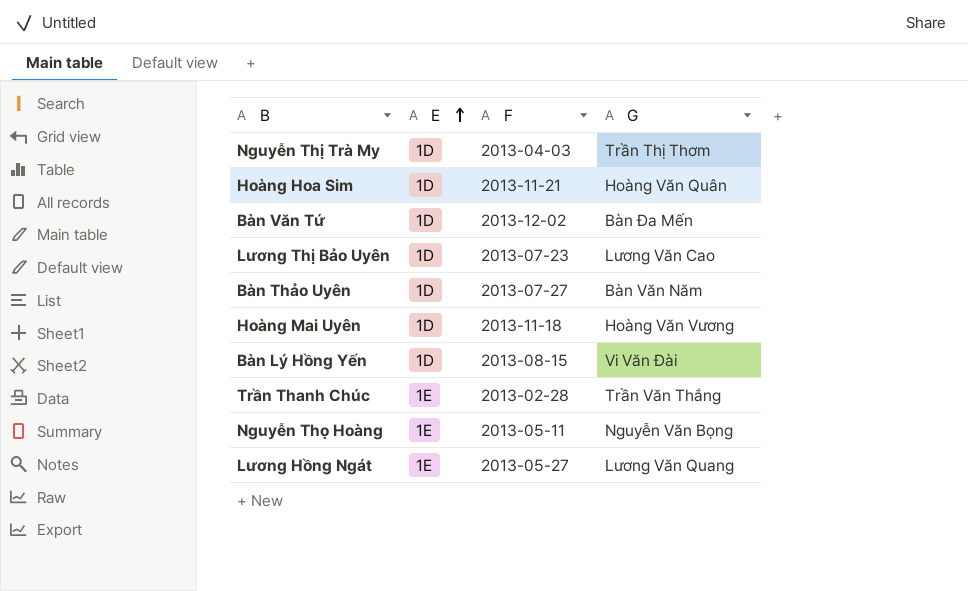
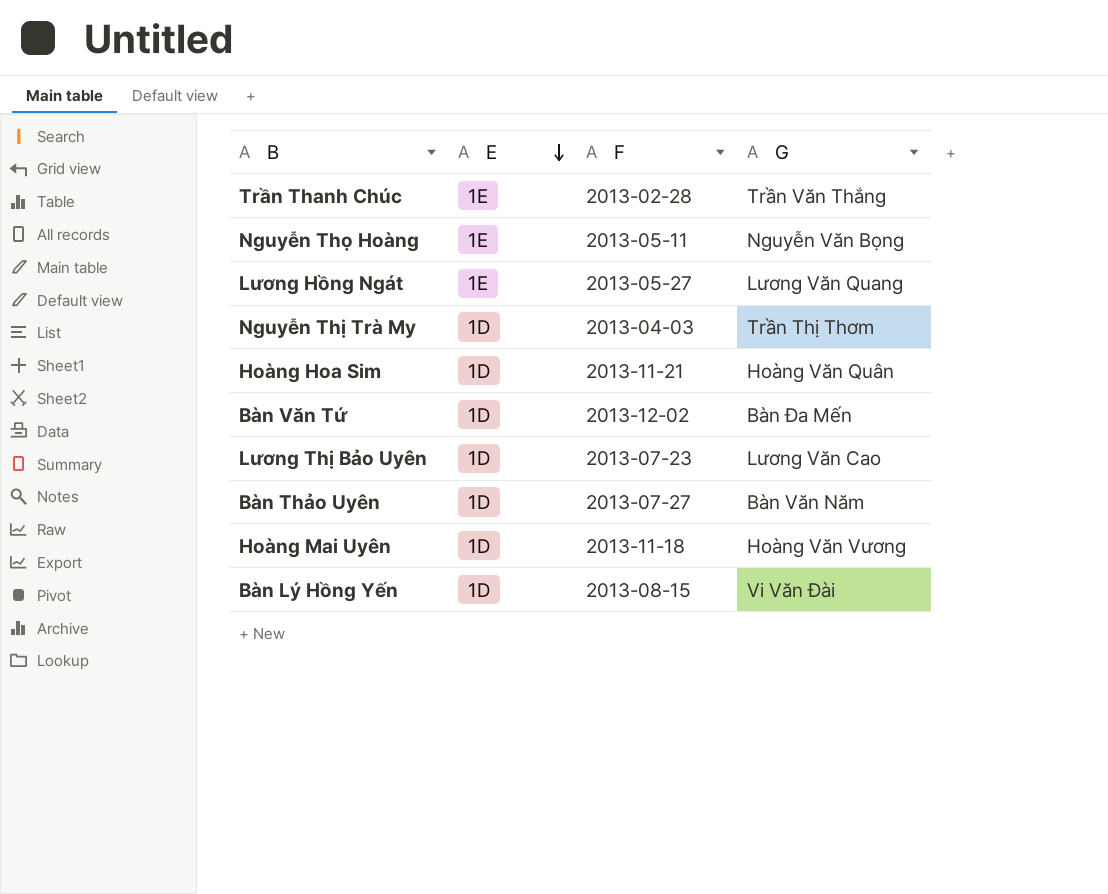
row order: E ascending -> E descending

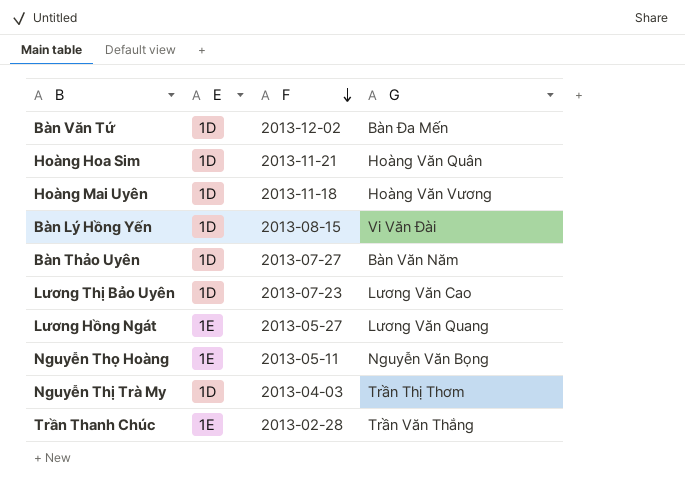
row order: E descending -> F descending

